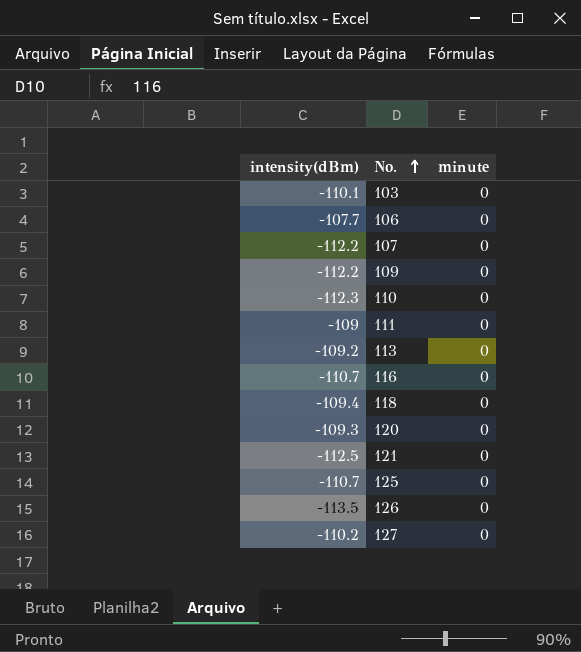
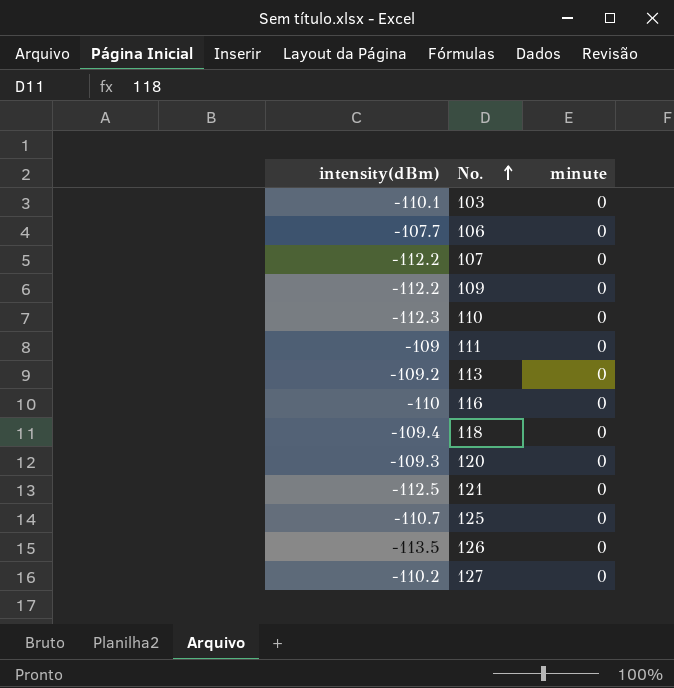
116 | intensity(dBm): -110.7 -> -110

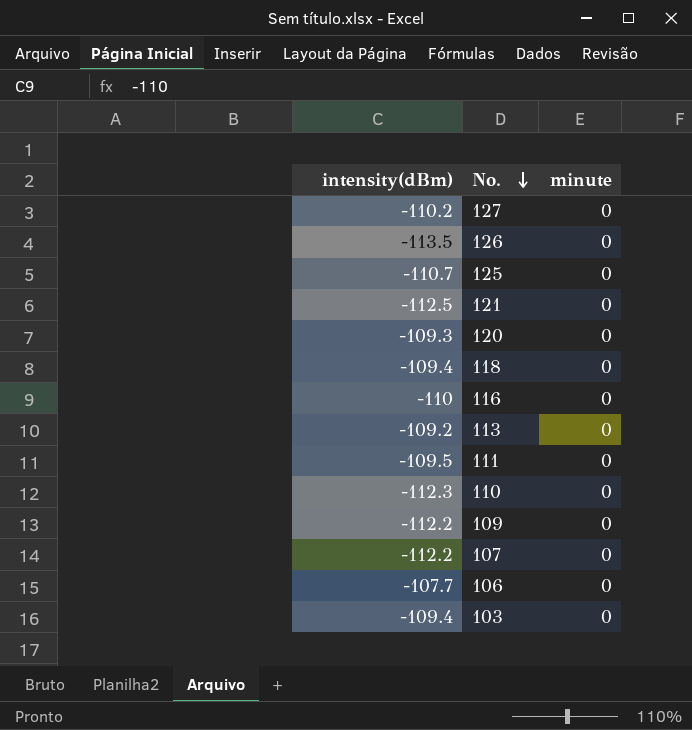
row order: No. ascending -> No. descending
111 | intensity(dBm): -109 -> -109.5
103 | intensity(dBm): -110.1 -> -109.4

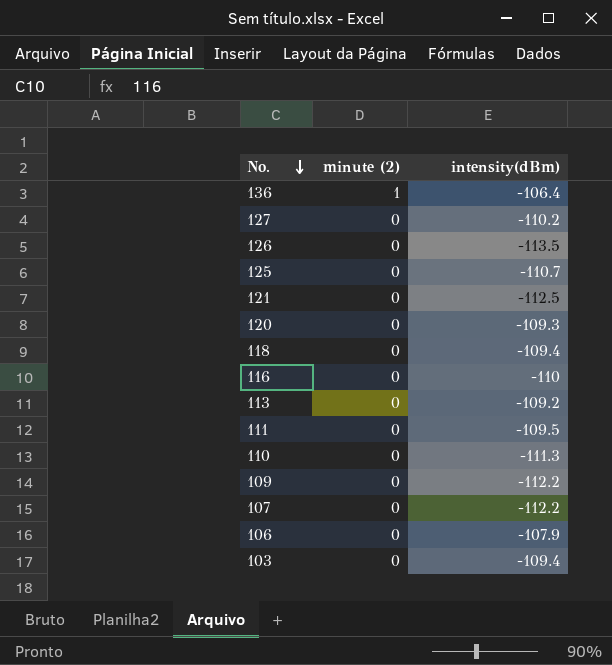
column name: minute -> minute (2)
column intensity(dBm) | position: 1 -> 3
row 136: none -> 1 | -106.4
110 | intensity(dBm): -112.3 -> -111.3
106 | intensity(dBm): -107.7 -> -107.9

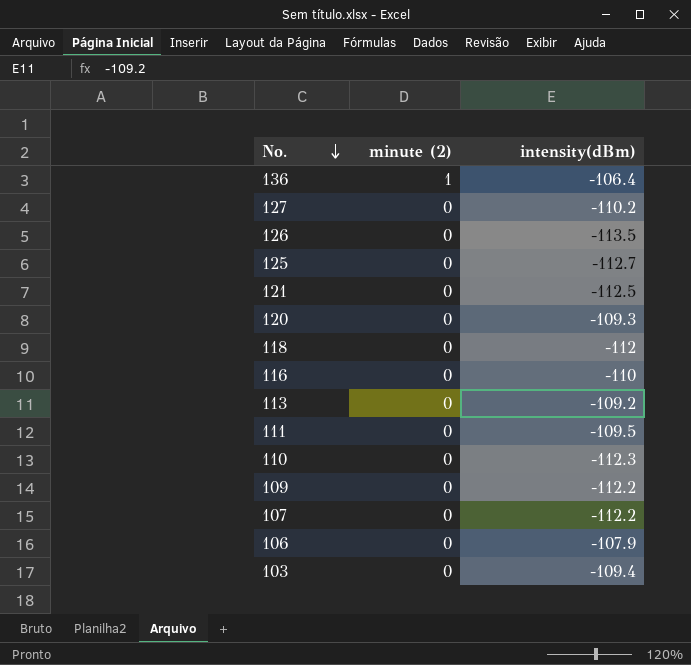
125 | intensity(dBm): -110.7 -> -112.7
118 | intensity(dBm): -109.4 -> -112
110 | intensity(dBm): -111.3 -> -112.3

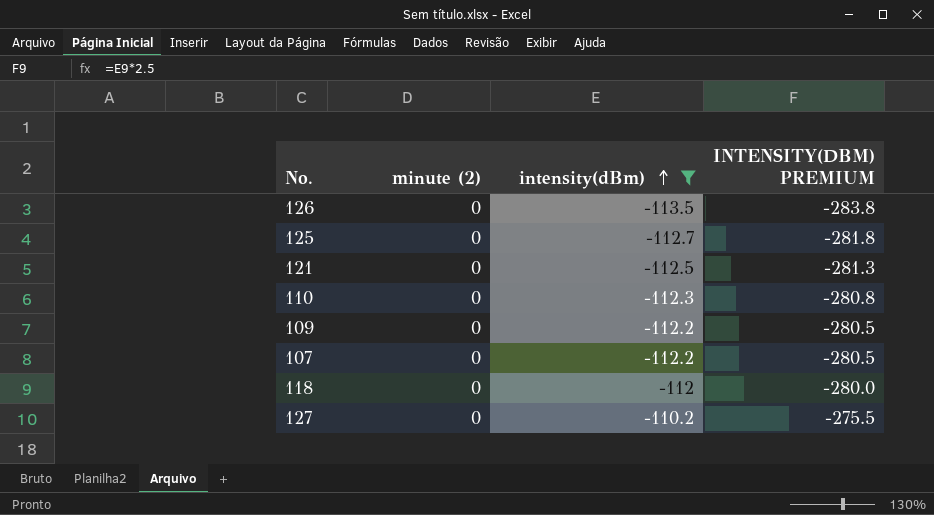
filter: none -> intensity(dBm) <= -110.2
row order: No. descending -> intensity(dBm) ascending
column INTENSITY(DBM) PREMIUM | formula: none -> [intensity(dBm)] * 2.5

